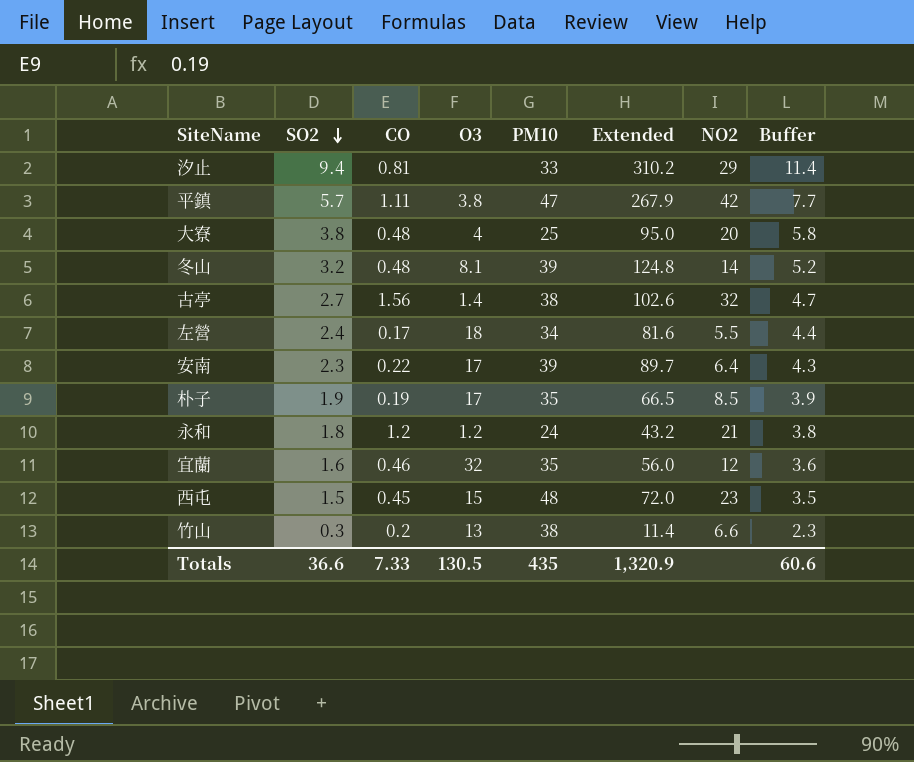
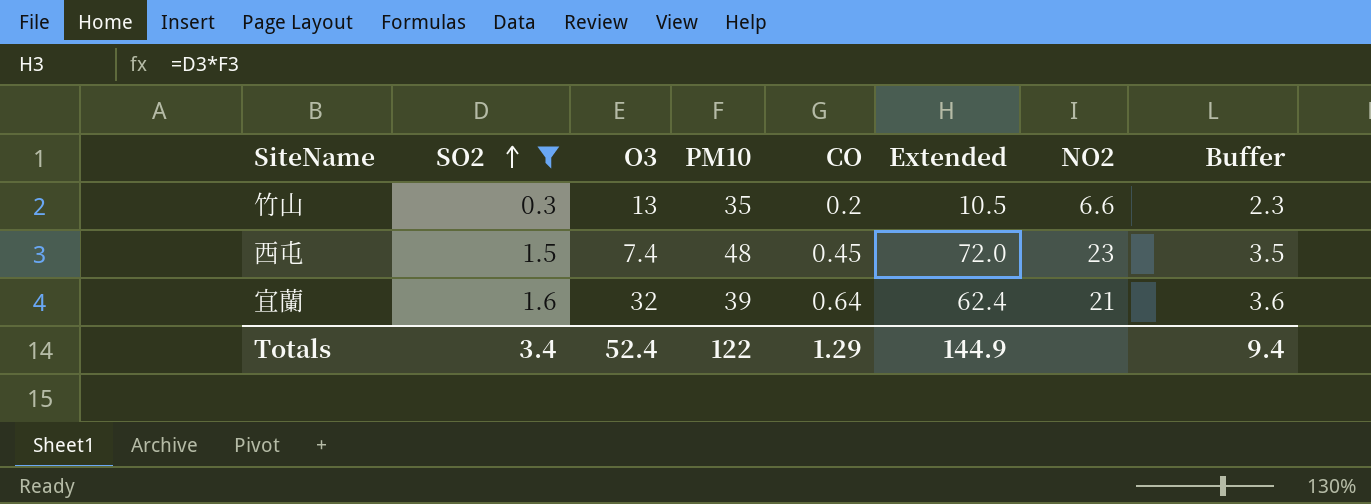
filter: none -> SO2 <= 1.6
row order: SO2 descending -> SO2 ascending
column CO | position: 3 -> 5
竹山 | PM10: 38 -> 35
竹山 | Extended: 11.4 -> 10.5
西屯 | O3: 15 -> 7.4
宜蘭 | PM10: 35 -> 39
宜蘭 | CO: 0.46 -> 0.64
宜蘭 | Extended: 56.0 -> 62.4
宜蘭 | NO2: 12 -> 21
Totals | SO2: 36.6 -> 3.4
Totals | O3: 130.5 -> 52.4
Totals | PM10: 435 -> 122
Totals | CO: 7.33 -> 1.29
Totals | Extended: 1,320.9 -> 144.9
Totals | Buffer: 60.6 -> 9.4

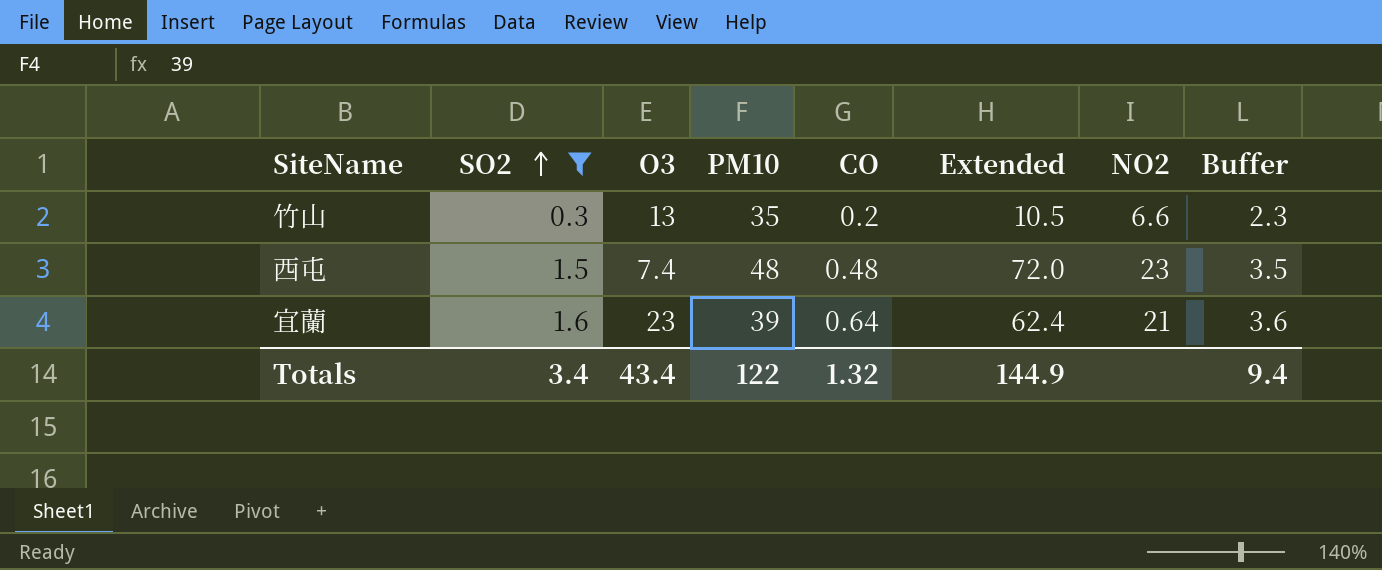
西屯 | CO: 0.45 -> 0.48
宜蘭 | O3: 32 -> 23
Totals | O3: 52.4 -> 43.4
Totals | CO: 1.29 -> 1.32

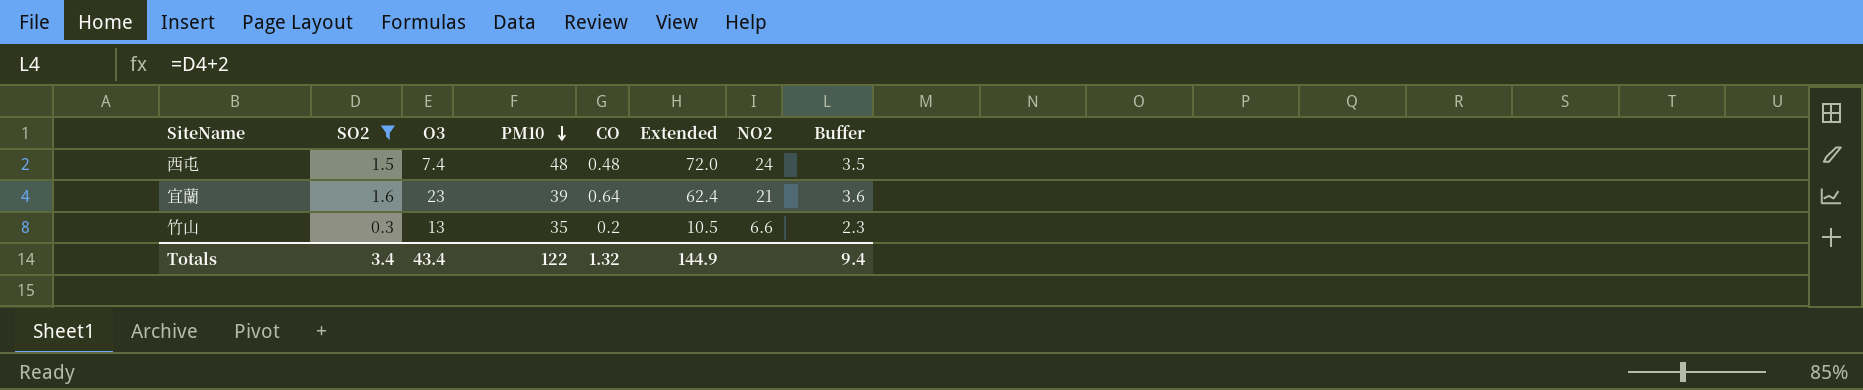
row order: SO2 ascending -> PM10 descending
西屯 | NO2: 23 -> 24

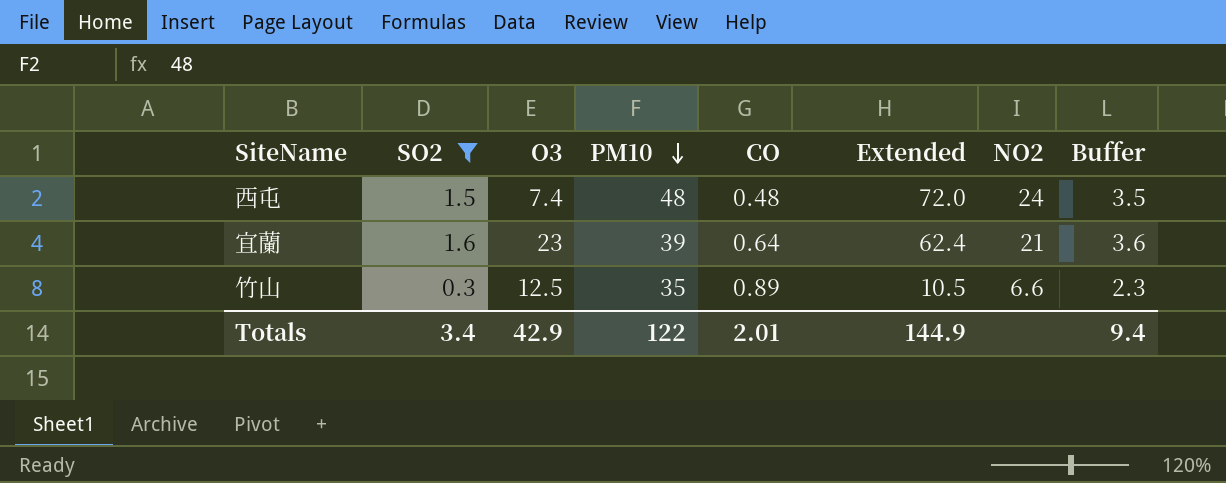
竹山 | O3: 13 -> 12.5
竹山 | CO: 0.2 -> 0.89
Totals | O3: 43.4 -> 42.9
Totals | CO: 1.32 -> 2.01

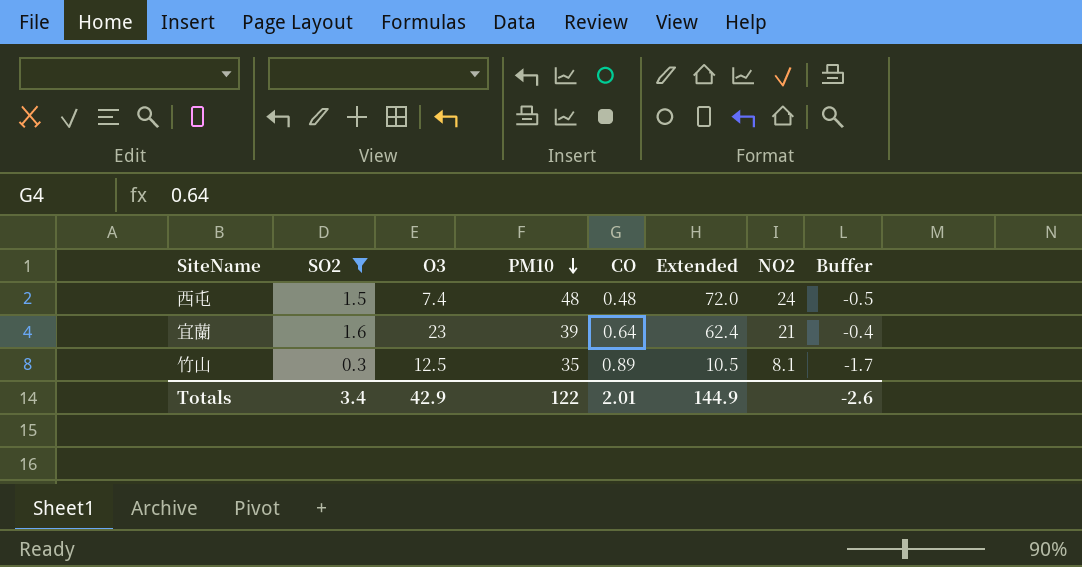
column Buffer | formula: [SO2] + 2 -> [SO2] - 2
竹山 | NO2: 6.6 -> 8.1
Totals | Buffer: 9.4 -> -2.6

